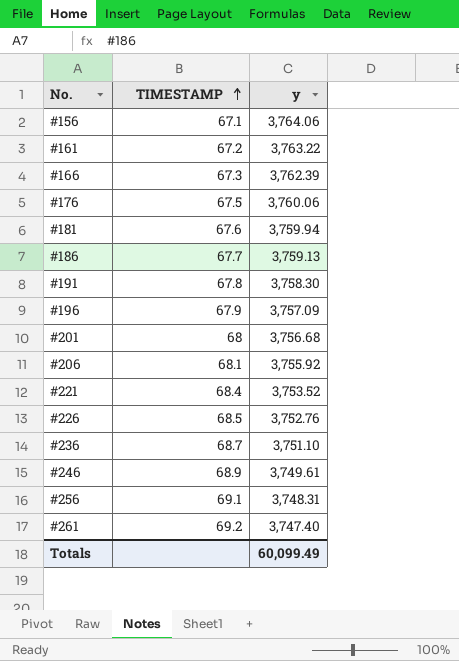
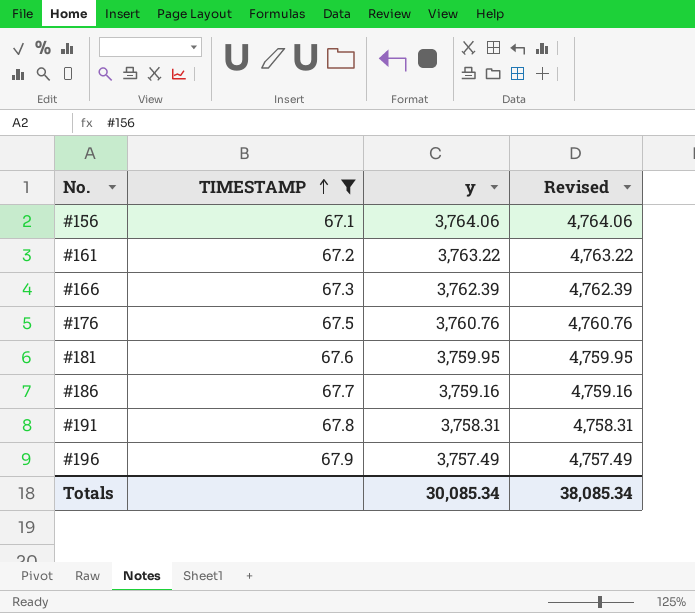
filter: none -> TIMESTAMP <= 67.9
column Revised | formula: none -> [y] + 1000
#176 | y: 3,760.06 -> 3,760.76
#181 | y: 3,759.94 -> 3,759.95
#186 | y: 3,759.13 -> 3,759.16
#191 | y: 3,758.30 -> 3,758.31
#196 | y: 3,757.09 -> 3,757.49
Totals | y: 60,099.49 -> 30,085.34

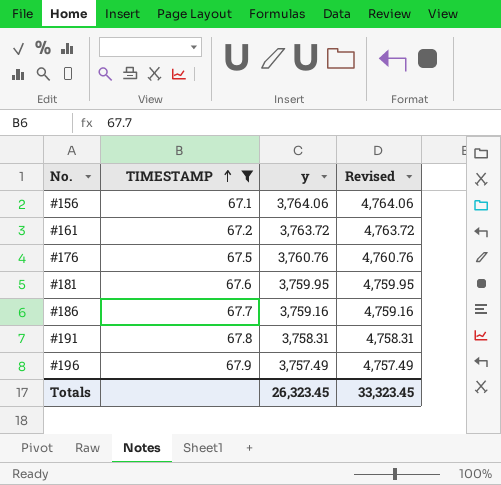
row #166: 67.3 | 3,762.39 | 4,762.39 -> none
#161 | y: 3,763.22 -> 3,763.72
#161 | Revised: 4,763.22 -> 4,763.72
Totals | y: 30,085.34 -> 26,323.45
Totals | Revised: 38,085.34 -> 33,323.45

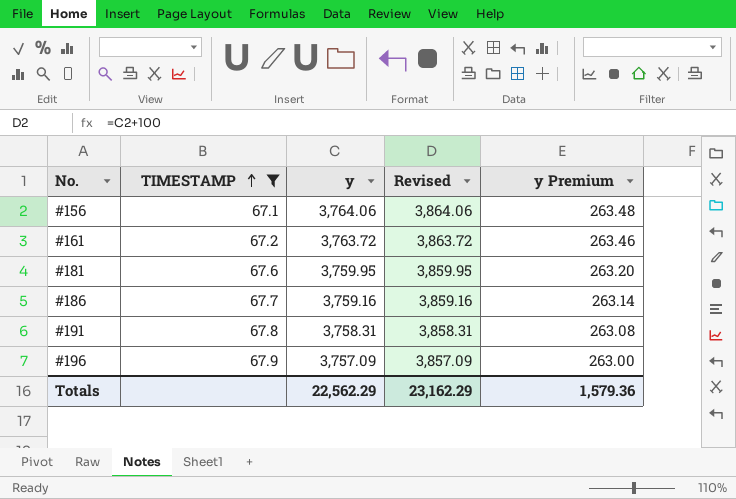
column Revised | formula: [y] + 1000 -> [y] + 100
column y Premium | formula: none -> [y] * 0.07
row #176: 67.5 | 3,760.76 | 4,760.76 -> none
#196 | y: 3,757.49 -> 3,757.09
Totals | y: 26,323.45 -> 22,562.29
Totals | Revised: 33,323.45 -> 23,162.29

